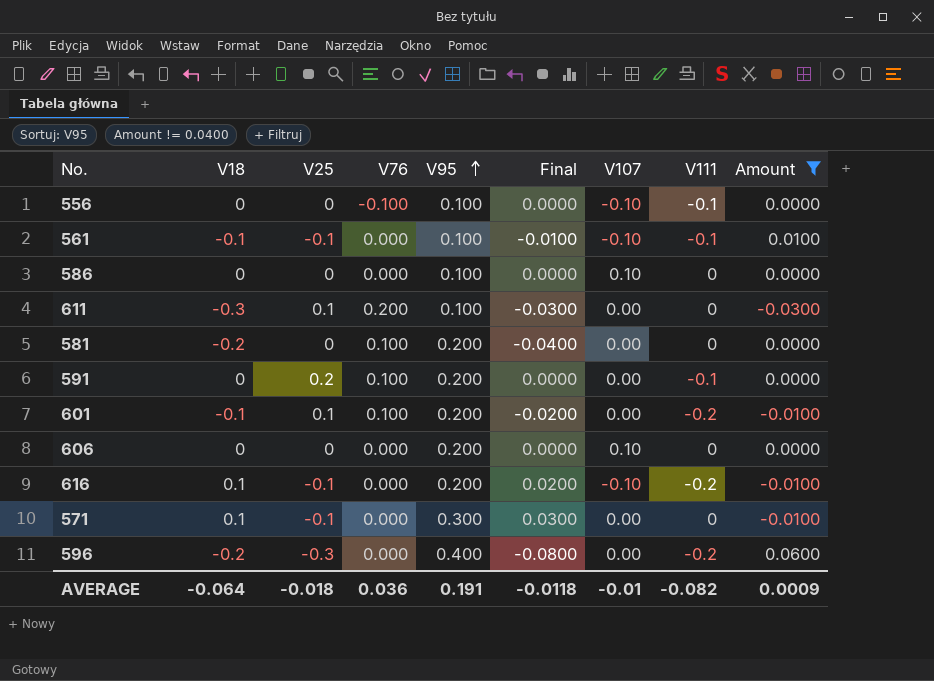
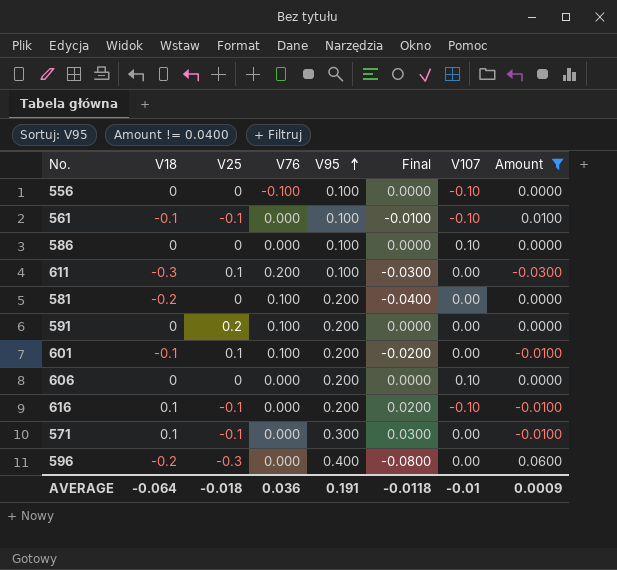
column V111 | position: 8 -> none

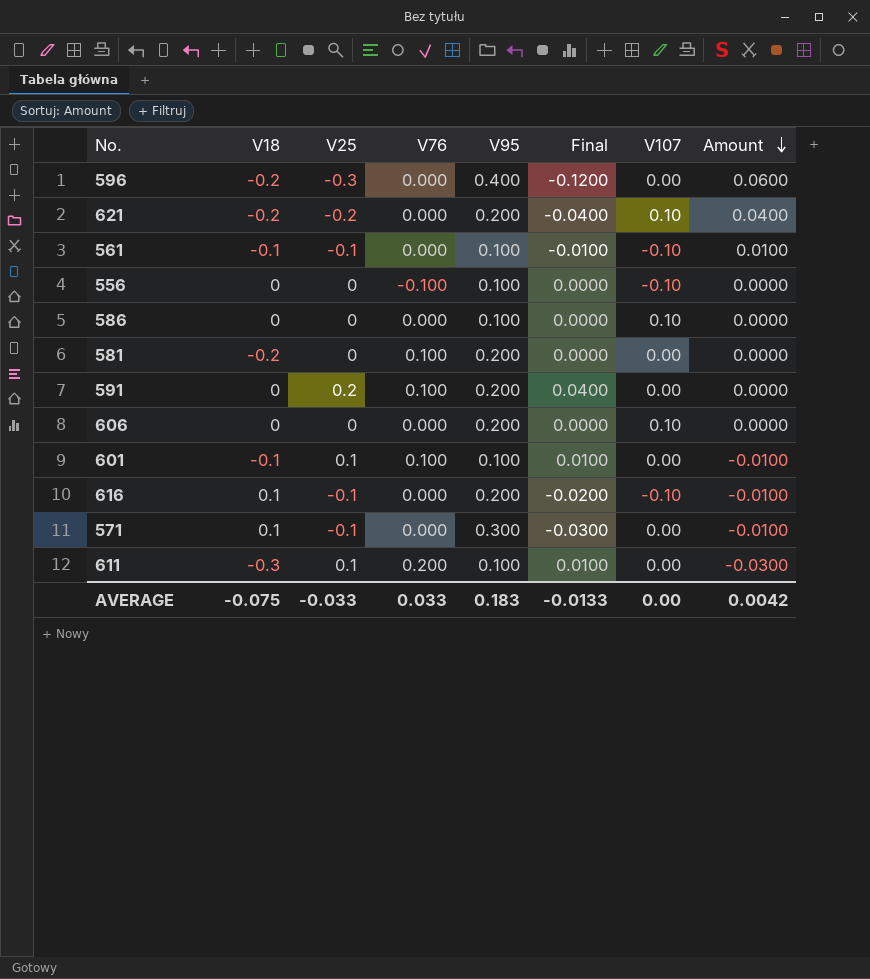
filter: Amount != 0.0400 -> none
row order: V95 ascending -> Amount descending
column Final | formula: [V18] * [V95] -> [V25] * [V95]
601 | V95: 0.200 -> 0.100
AVERAGE | V18: -0.064 -> -0.075
AVERAGE | V25: -0.018 -> -0.033
AVERAGE | V76: 0.036 -> 0.033
AVERAGE | V95: 0.191 -> 0.183
AVERAGE | Final: -0.0118 -> -0.0133
AVERAGE | V107: -0.01 -> 0.00
AVERAGE | Amount: 0.0009 -> 0.0042

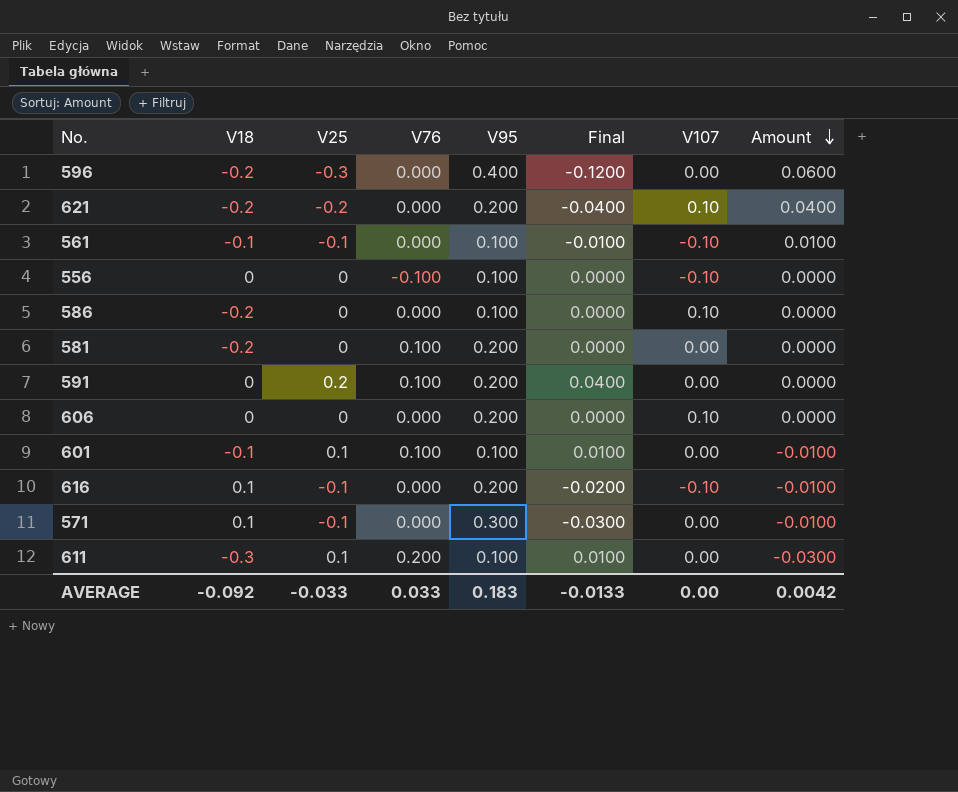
586 | V18: 0 -> -0.2
AVERAGE | V18: -0.075 -> -0.092

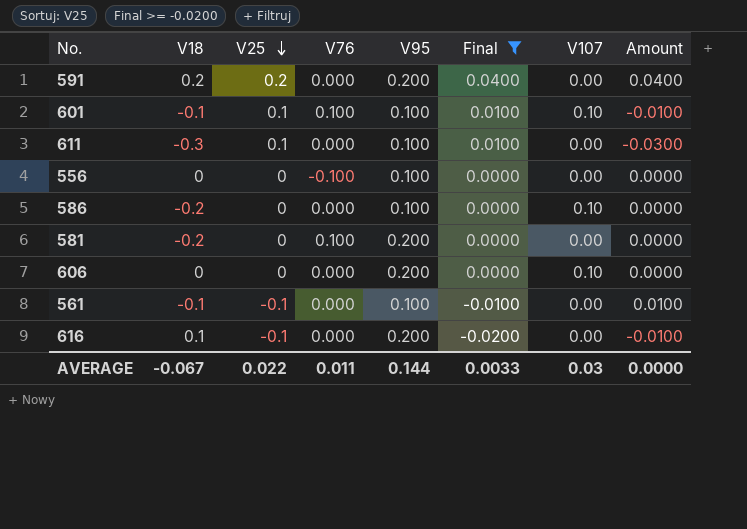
filter: none -> Final >= -0.0200
row order: Amount descending -> V25 descending
591 | V18: 0 -> 0.2
591 | V76: 0.100 -> 0.000
591 | Amount: 0.0000 -> 0.0400
601 | V107: 0.00 -> 0.10
611 | V76: 0.200 -> 0.000
556 | V107: -0.10 -> 0.00
561 | V107: -0.10 -> 0.00
616 | V107: -0.10 -> 0.00
AVERAGE | V18: -0.092 -> -0.067
AVERAGE | V25: -0.033 -> 0.022
AVERAGE | V76: 0.033 -> 0.011
AVERAGE | V95: 0.183 -> 0.144
AVERAGE | Final: -0.0133 -> 0.0033
AVERAGE | V107: 0.00 -> 0.03
AVERAGE | Amount: 0.0042 -> 0.0000

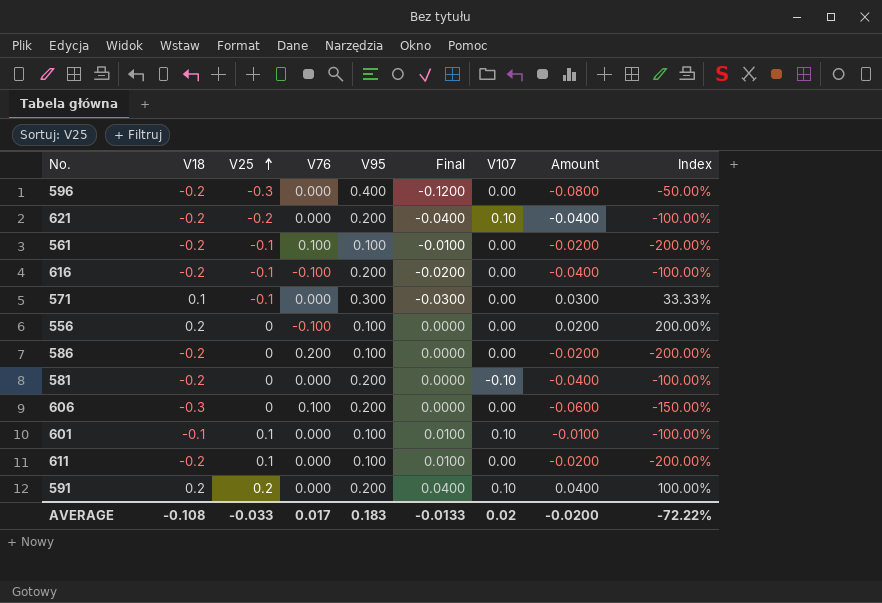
filter: Final >= -0.0200 -> none
row order: V25 descending -> V25 ascending
column Amount | formula: [V18] * [V25] -> [V18] * [V95]
column Index | formula: none -> [V18] / [V95]
561 | V18: -0.1 -> -0.2
561 | V76: 0.000 -> 0.100
616 | V18: 0.1 -> -0.2
616 | V76: 0.000 -> -0.100
556 | V18: 0 -> 0.2
586 | V76: 0.000 -> 0.200
586 | V107: 0.10 -> 0.00
581 | V76: 0.100 -> 0.000
581 | V107: 0.00 -> -0.10
606 | V18: 0 -> -0.3
606 | V76: 0.000 -> 0.100
606 | V107: 0.10 -> 0.00
601 | V76: 0.100 -> 0.000
611 | V18: -0.3 -> -0.2
591 | V107: 0.00 -> 0.10
AVERAGE | V18: -0.067 -> -0.108
AVERAGE | V25: 0.022 -> -0.033
AVERAGE | V76: 0.011 -> 0.017
AVERAGE | V95: 0.144 -> 0.183
AVERAGE | Final: 0.0033 -> -0.0133
AVERAGE | V107: 0.03 -> 0.02
AVERAGE | Amount: 0.0000 -> -0.0200

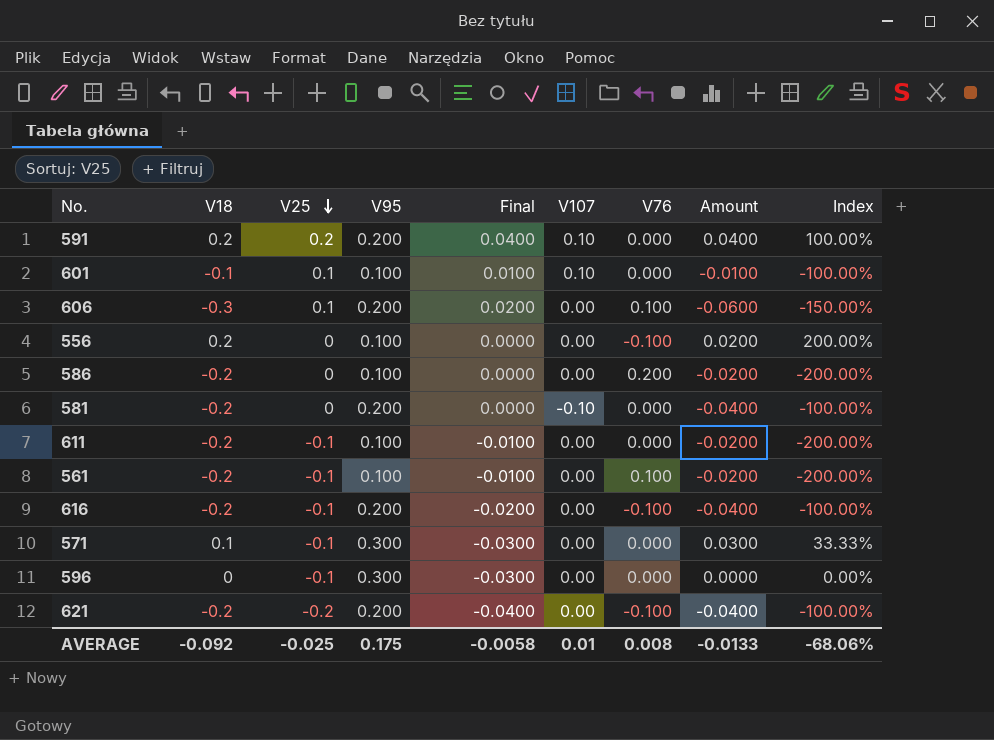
row order: V25 ascending -> V25 descending
column V76 | position: 4 -> 7
606 | V25: 0 -> 0.1
606 | Final: 0.0000 -> 0.0200
611 | V25: 0.1 -> -0.1
611 | Final: 0.0100 -> -0.0100
596 | V18: -0.2 -> 0
596 | V25: -0.3 -> -0.1
596 | V95: 0.400 -> 0.300
596 | Final: -0.1200 -> -0.0300
596 | Amount: -0.0800 -> 0.0000
596 | Index: -50.00% -> 0.00%
621 | V107: 0.10 -> 0.00
621 | V76: 0.000 -> -0.100
AVERAGE | V18: -0.108 -> -0.092
AVERAGE | V25: -0.033 -> -0.025
AVERAGE | V95: 0.183 -> 0.175
AVERAGE | Final: -0.0133 -> -0.0058
AVERAGE | V107: 0.02 -> 0.01
AVERAGE | V76: 0.017 -> 0.008
AVERAGE | Amount: -0.0200 -> -0.0133
AVERAGE | Index: -72.22% -> -68.06%

